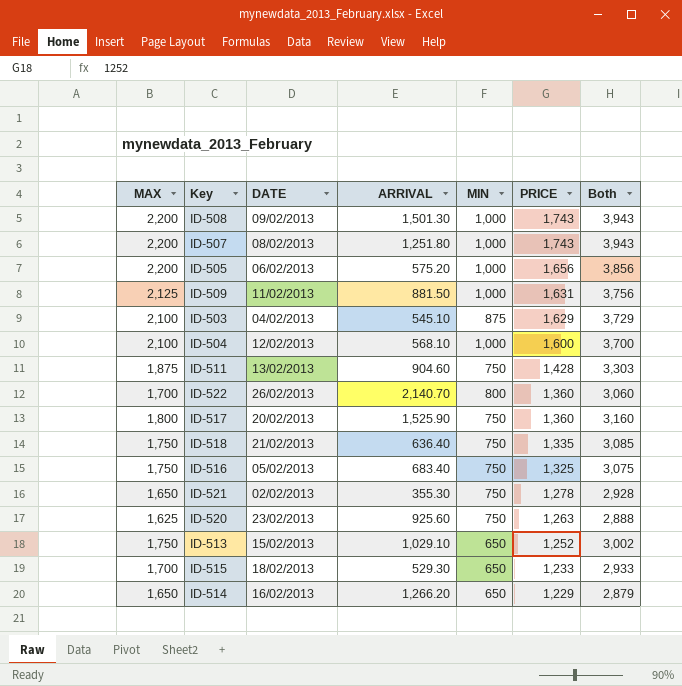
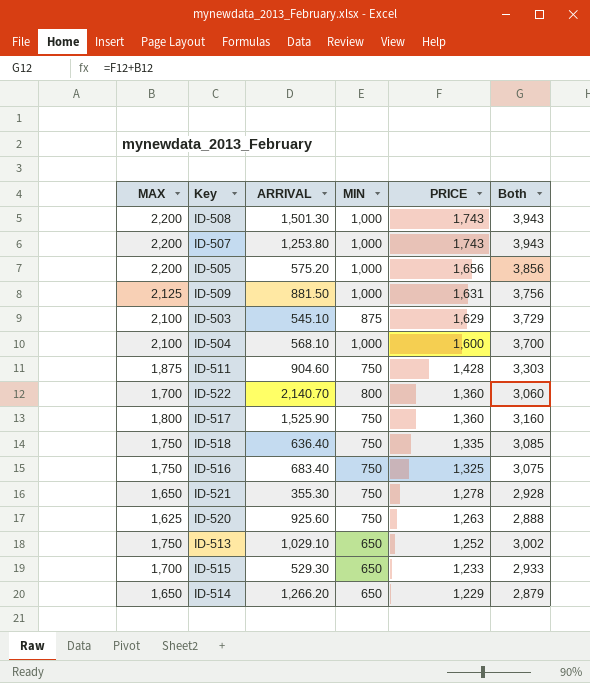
column DATE | position: 3 -> none
ID-507 | ARRIVAL: 1,251.80 -> 1,253.80

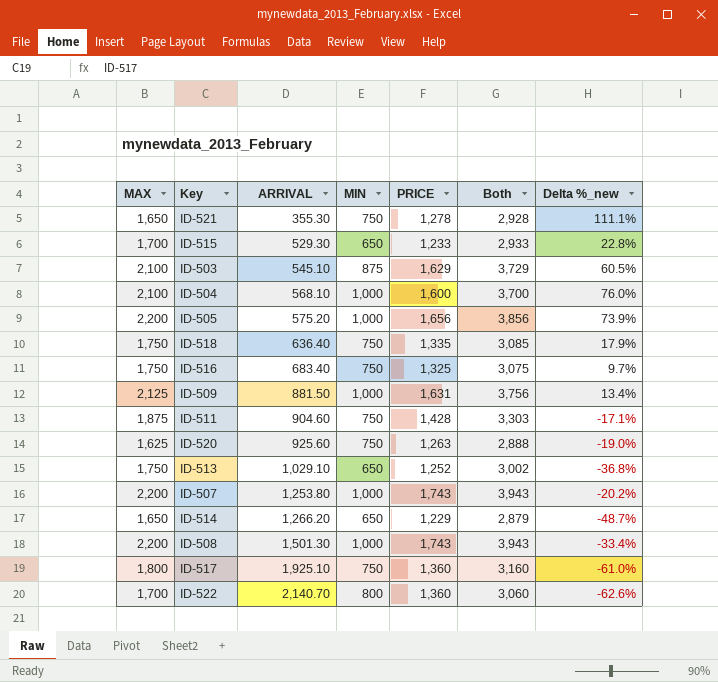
row order: PRICE descending -> ARRIVAL ascending
column Delta %_new | formula: none -> ([MIN] - [ARRIVAL]) / [ARRIVAL]
ID-517 | ARRIVAL: 1,525.90 -> 1,925.10

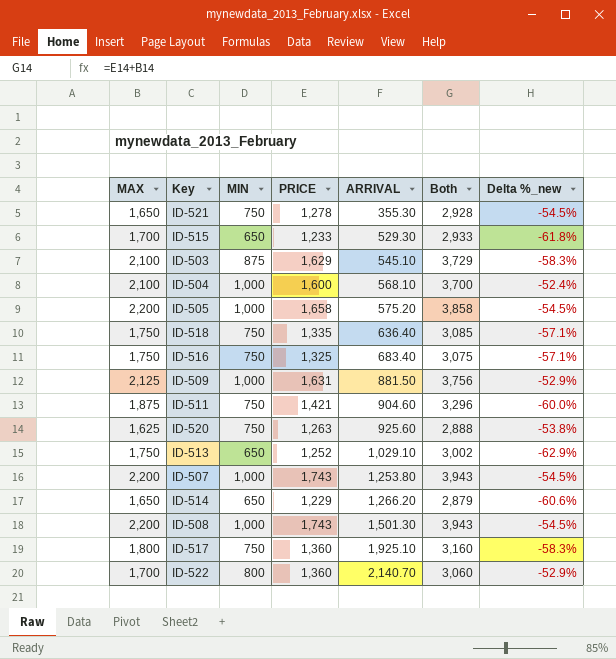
column ARRIVAL | position: 3 -> 5
column Delta %_new | formula: ([MIN] - [ARRIVAL]) / [ARRIVAL] -> ([MIN] - [MAX]) / [MAX]
ID-505 | PRICE: 1,656 -> 1,658
ID-505 | Both: 3,856 -> 3,858
ID-511 | PRICE: 1,428 -> 1,421
ID-511 | Both: 3,303 -> 3,296

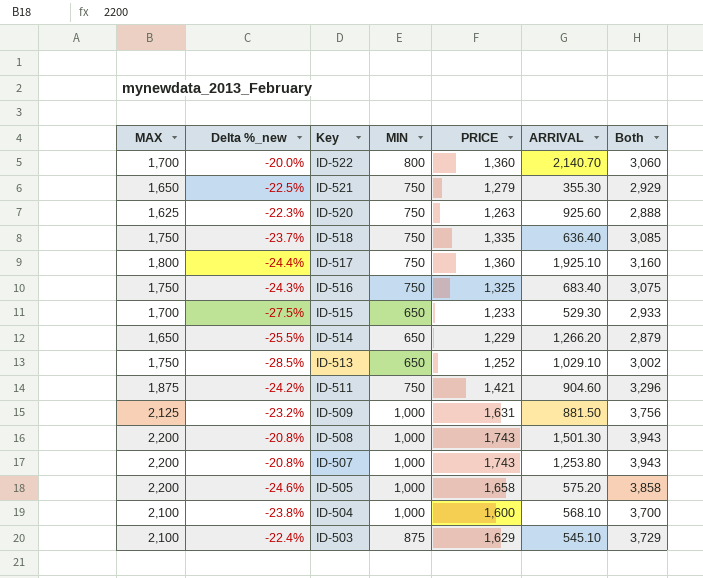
row order: ARRIVAL ascending -> Key descending
column Delta %_new | formula: ([MIN] - [MAX]) / [MAX] -> ([PRICE] - [MAX]) / [MAX]
column Delta %_new | position: 7 -> 2
ID-521 | PRICE: 1,278 -> 1,279
ID-521 | Both: 2,928 -> 2,929

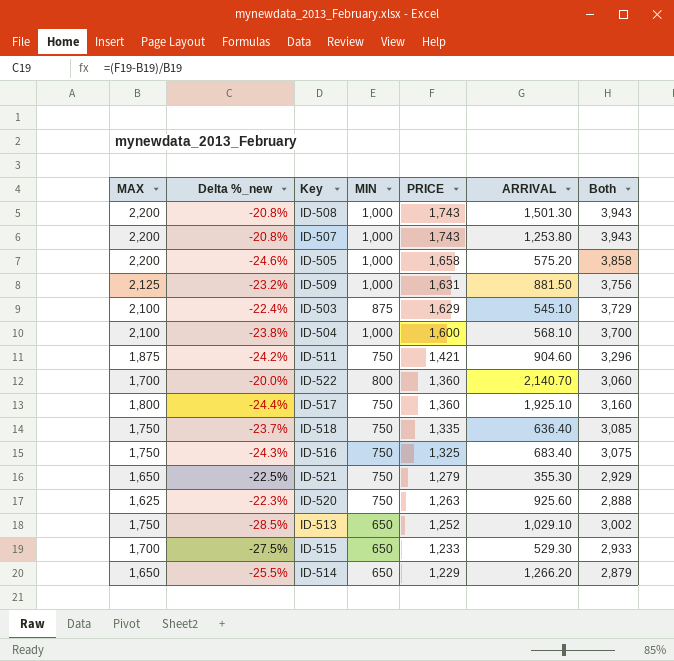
row order: Key descending -> PRICE descending

